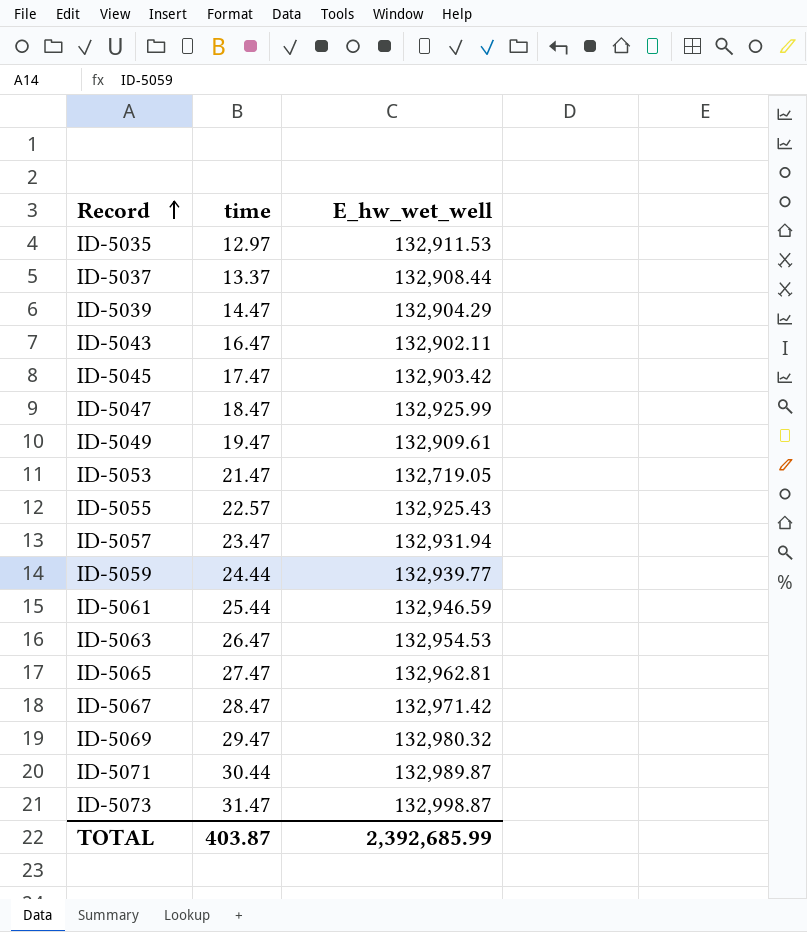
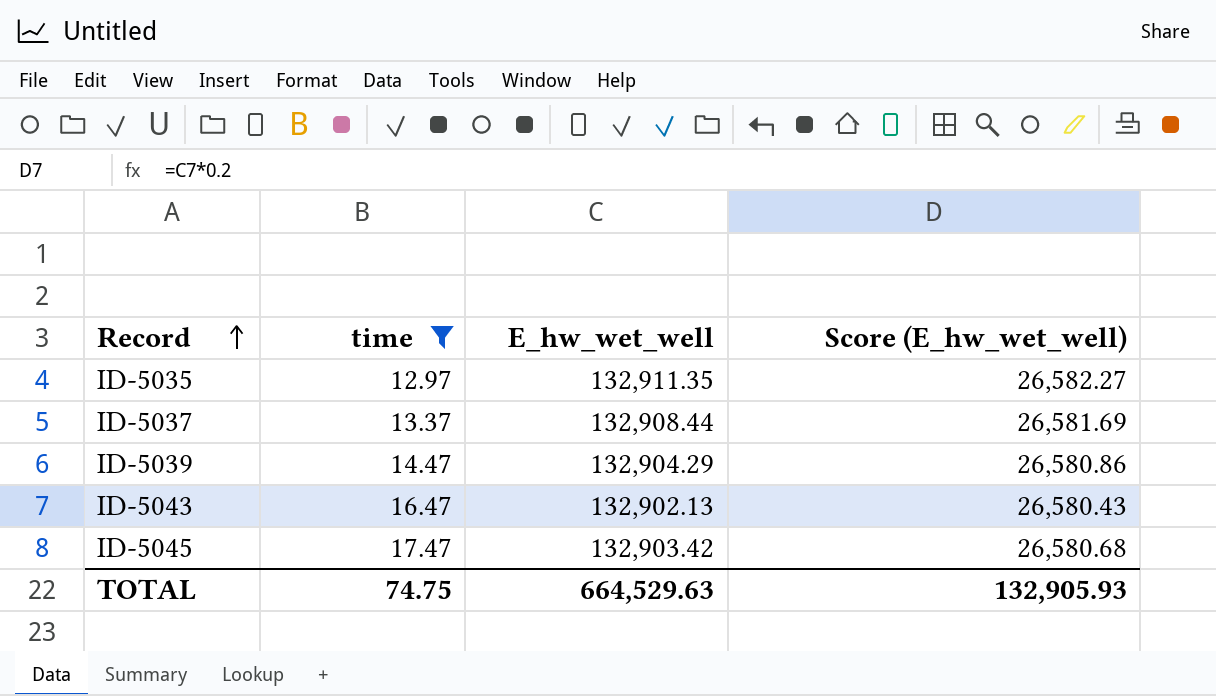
filter: none -> time <= 17.47
column Score (E_hw_wet_well) | formula: none -> [E_hw_wet_well] * 0.2
ID-5035 | E_hw_wet_well: 132,911.53 -> 132,911.35
ID-5043 | E_hw_wet_well: 132,902.11 -> 132,902.13
TOTAL | time: 403.87 -> 74.75
TOTAL | E_hw_wet_well: 2,392,685.99 -> 664,529.63

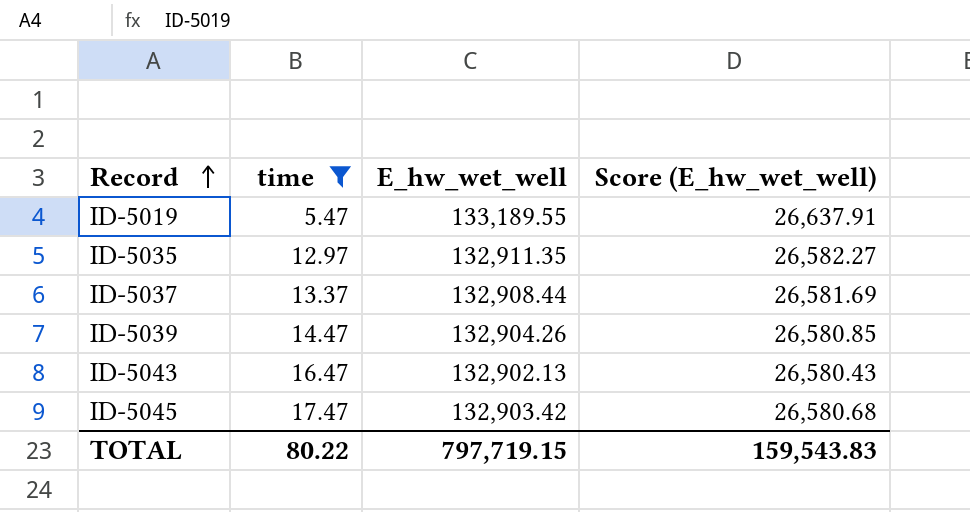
row ID-5019: none -> 5.47 | 133,189.55 | 26,637.91
ID-5039 | E_hw_wet_well: 132,904.29 -> 132,904.26
ID-5039 | Score (E_hw_wet_well): 26,580.86 -> 26,580.85
TOTAL | time: 74.75 -> 80.22
TOTAL | E_hw_wet_well: 664,529.63 -> 797,719.15
TOTAL | Score (E_hw_wet_well): 132,905.93 -> 159,543.83

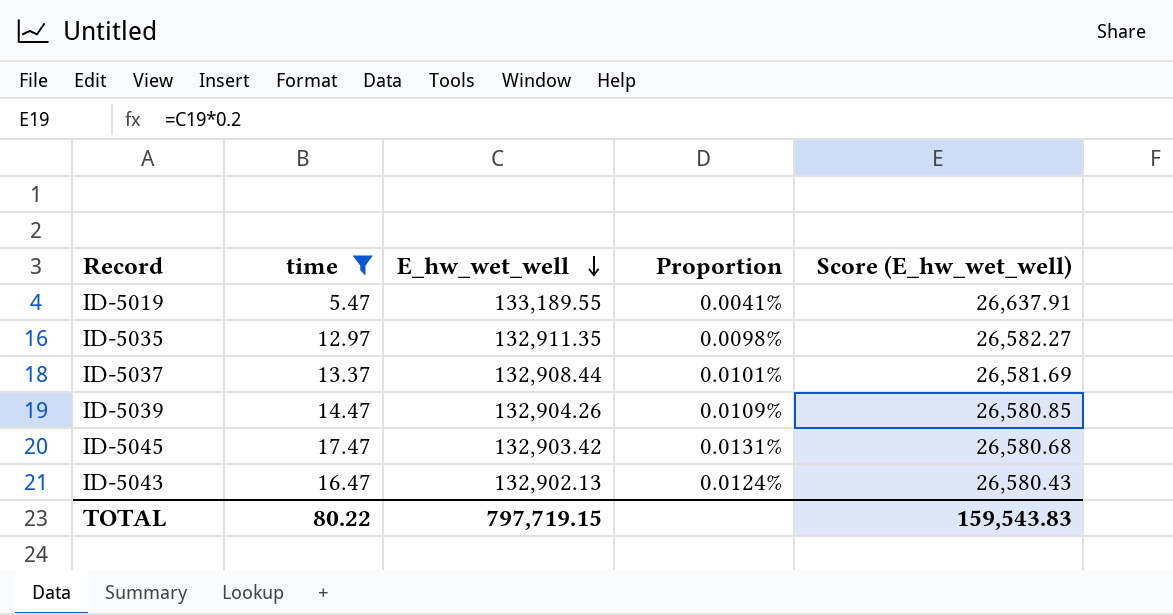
row order: Record ascending -> E_hw_wet_well descending
column Proportion | formula: none -> [time] / [E_hw_wet_well]

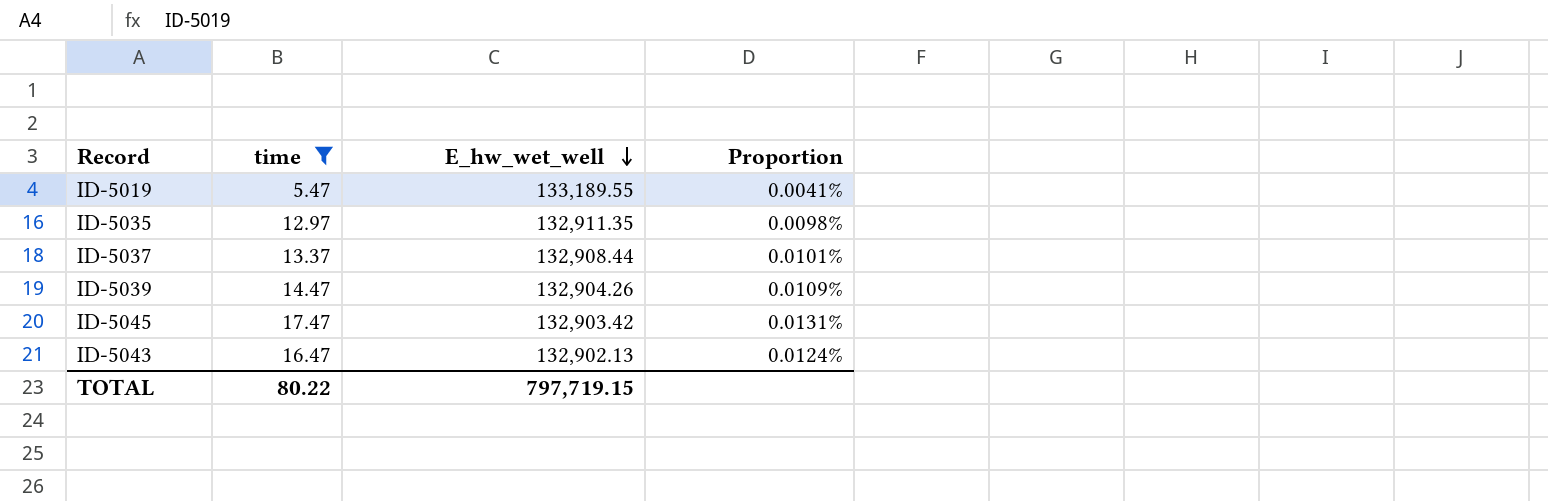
column Score (E_hw_wet_well) | formula: [E_hw_wet_well] * 0.2 -> none

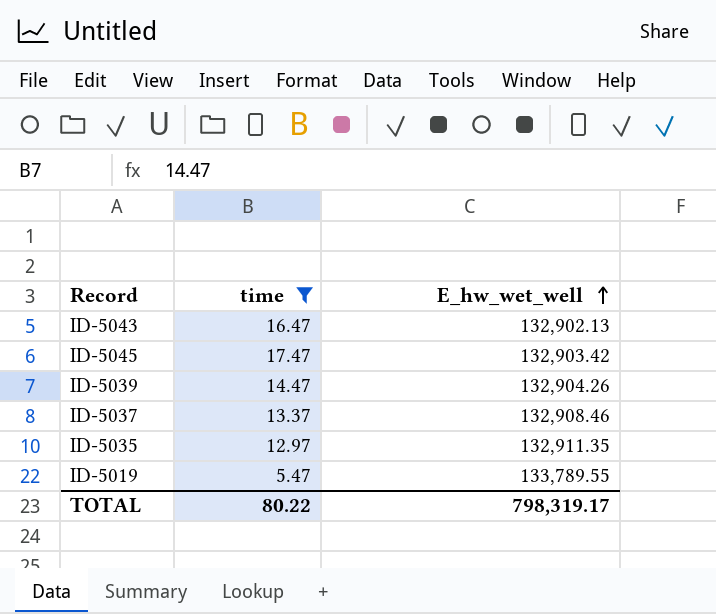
row order: E_hw_wet_well descending -> E_hw_wet_well ascending
column Proportion | formula: [time] / [E_hw_wet_well] -> none
ID-5037 | E_hw_wet_well: 132,908.44 -> 132,908.46
ID-5019 | E_hw_wet_well: 133,189.55 -> 133,789.55
TOTAL | E_hw_wet_well: 797,719.15 -> 798,319.17

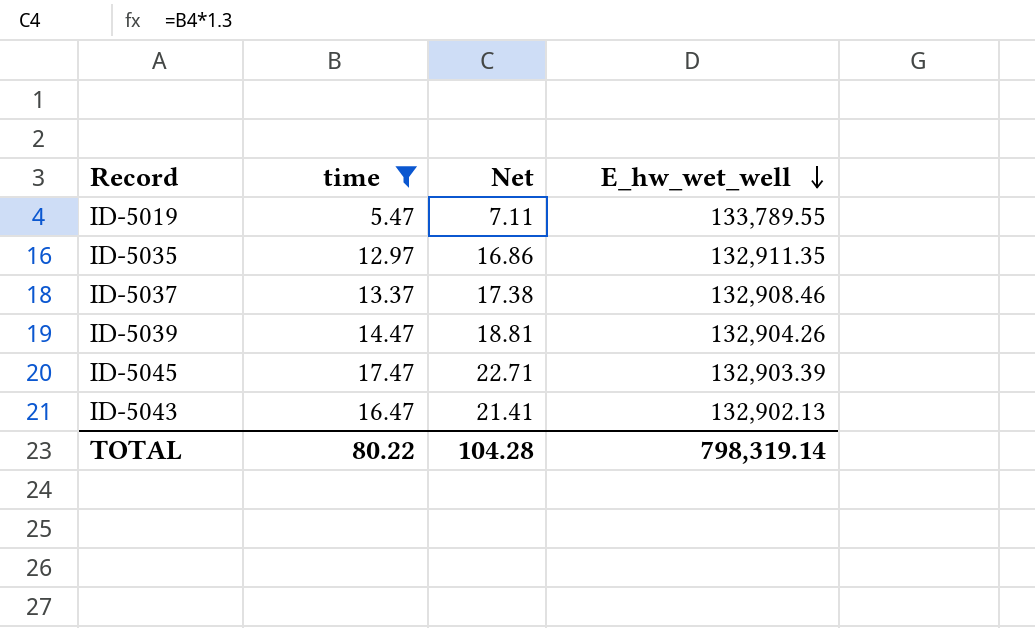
row order: E_hw_wet_well ascending -> E_hw_wet_well descending
column Net | formula: none -> [time] * 1.3
ID-5045 | E_hw_wet_well: 132,903.42 -> 132,903.39
TOTAL | E_hw_wet_well: 798,319.17 -> 798,319.14

